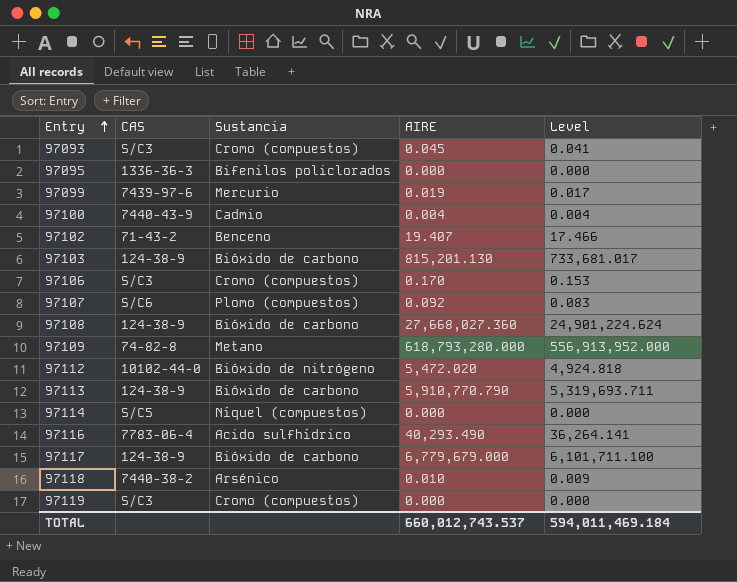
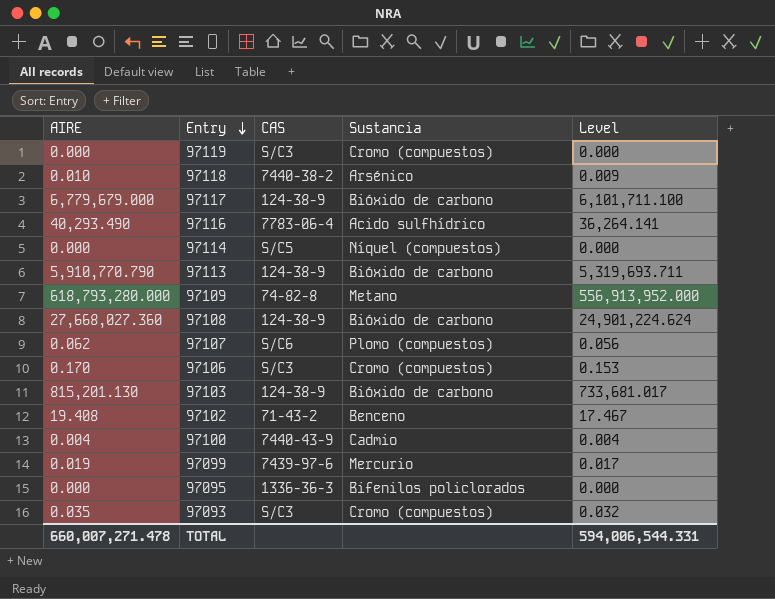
row order: Entry ascending -> Entry descending
column AIRE | position: 4 -> 1
row 97112: 10102-44-0 | Bióxido de nitrógeno | 5,472.020 | 4,924.818 -> none
97107 | AIRE: 0.092 -> 0.062
97107 | Level: 0.083 -> 0.056
97102 | AIRE: 19.407 -> 19.408
97102 | Level: 17.466 -> 17.467
97093 | AIRE: 0.045 -> 0.035
97093 | Level: 0.041 -> 0.032
TOTAL | AIRE: 660,012,743.537 -> 660,007,271.478
TOTAL | Level: 594,011,469.184 -> 594,006,544.331

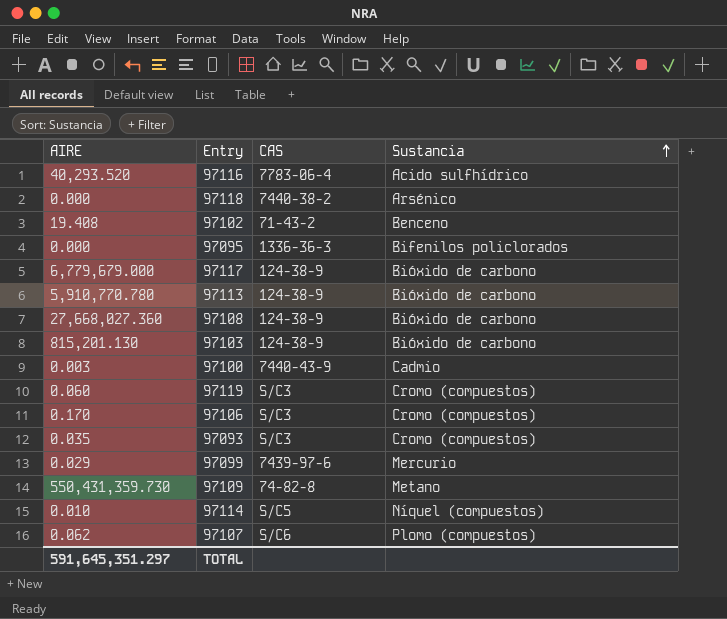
row order: Entry descending -> Sustancia ascending
column Level | formula: [AIRE] * 0.9 -> none
97116 | AIRE: 40,293.490 -> 40,293.520
97118 | AIRE: 0.010 -> 0.000
97113 | AIRE: 5,910,770.790 -> 5,910,770.780
97100 | AIRE: 0.004 -> 0.003
97119 | AIRE: 0.000 -> 0.060
97099 | AIRE: 0.019 -> 0.029
97109 | AIRE: 618,793,280.000 -> 550,431,359.730
97114 | AIRE: 0.000 -> 0.010
TOTAL | AIRE: 660,007,271.478 -> 591,645,351.297

